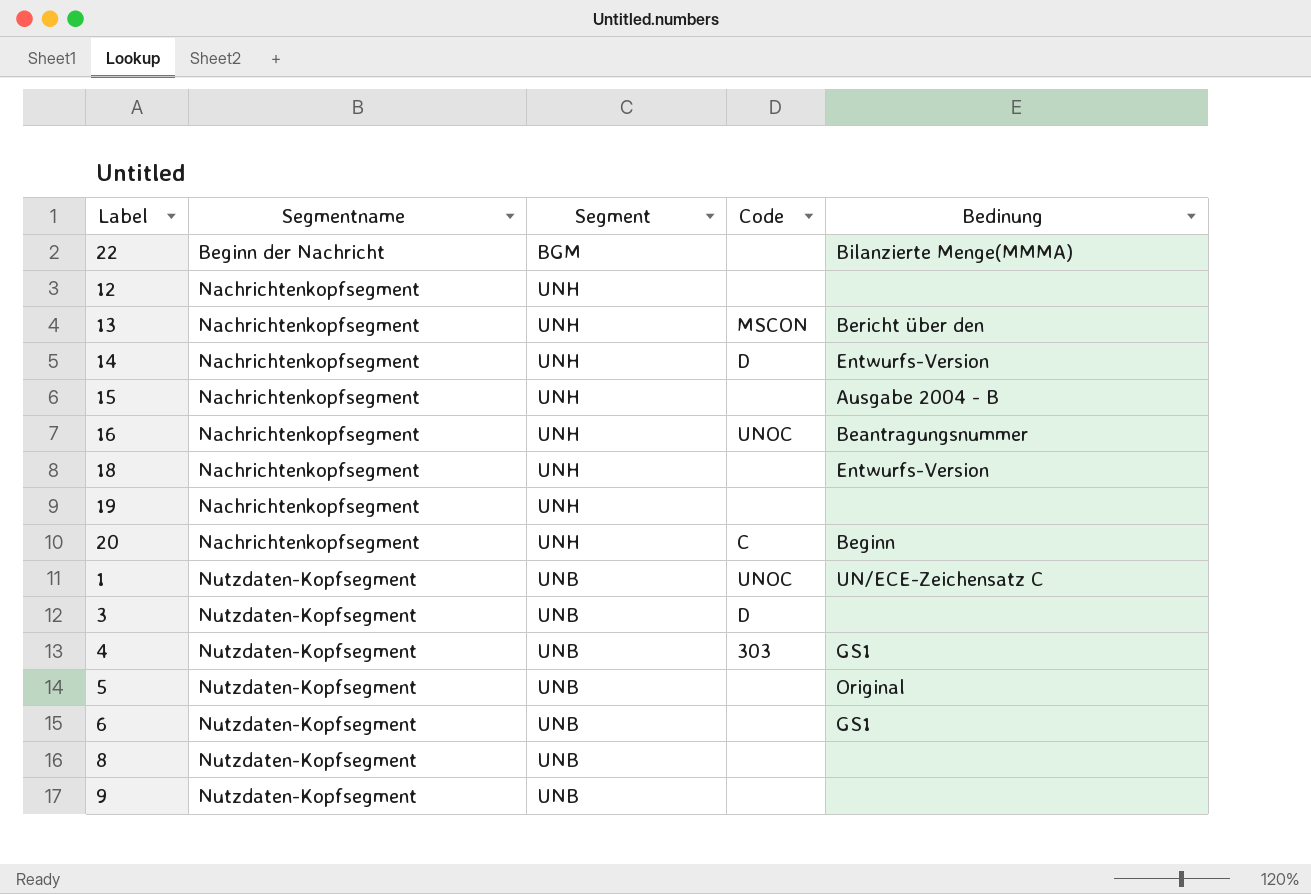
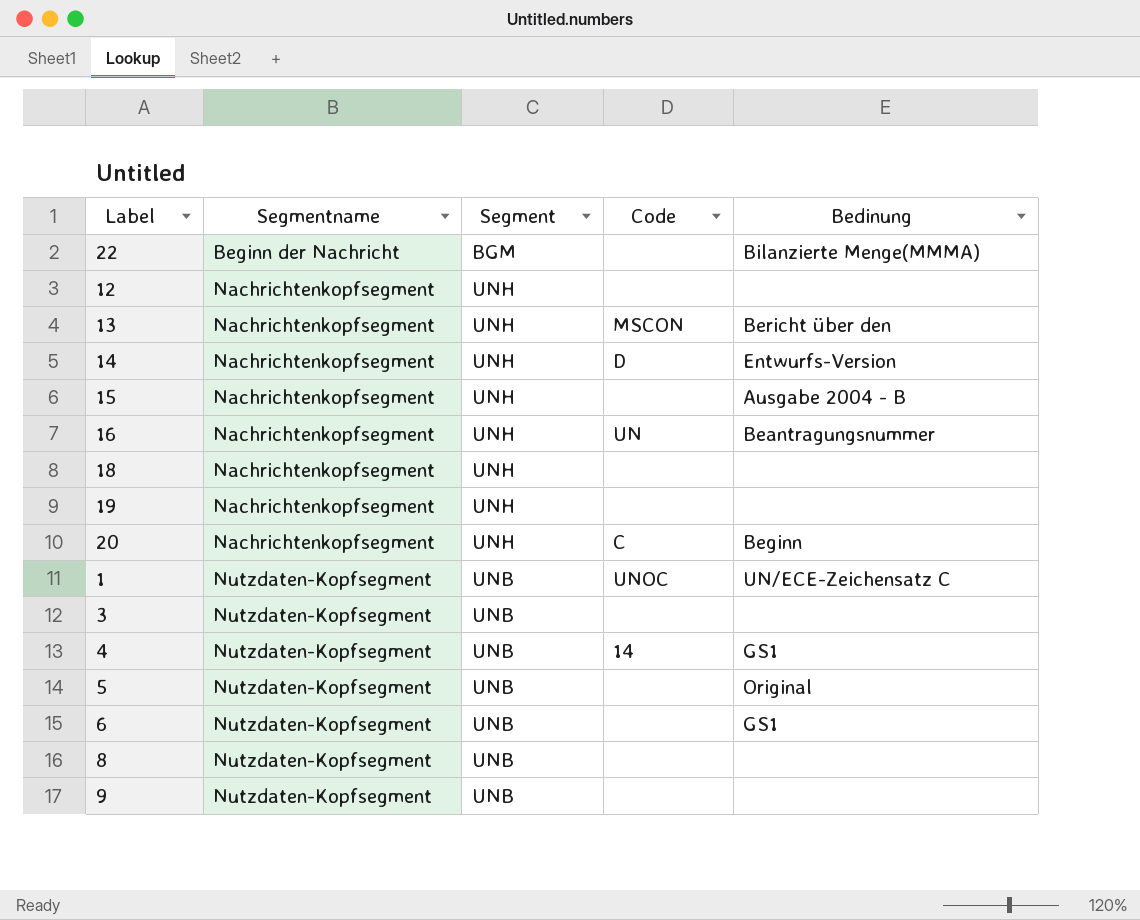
16 | Code: UNOC -> UN
18 | Bedinung: Entwurfs-Version -> none
3 | Code: D -> none
4 | Code: 303 -> 14

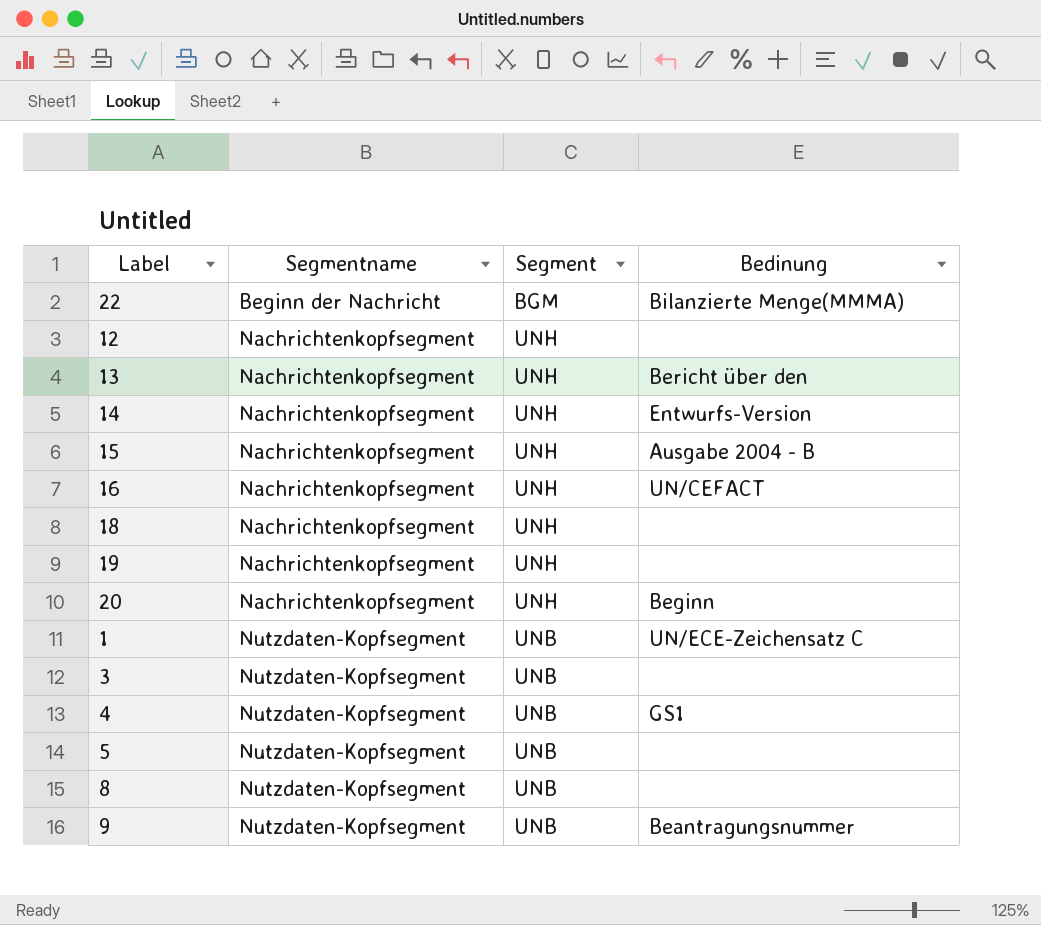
column Code | position: 4 -> none
row 6: Nutzdaten-Kopfsegment | UNB | none | GS1 -> none
16 | Bedinung: Beantragungsnummer -> UN/CEFACT
5 | Bedinung: Original -> none
9 | Bedinung: none -> Beantragungsnummer

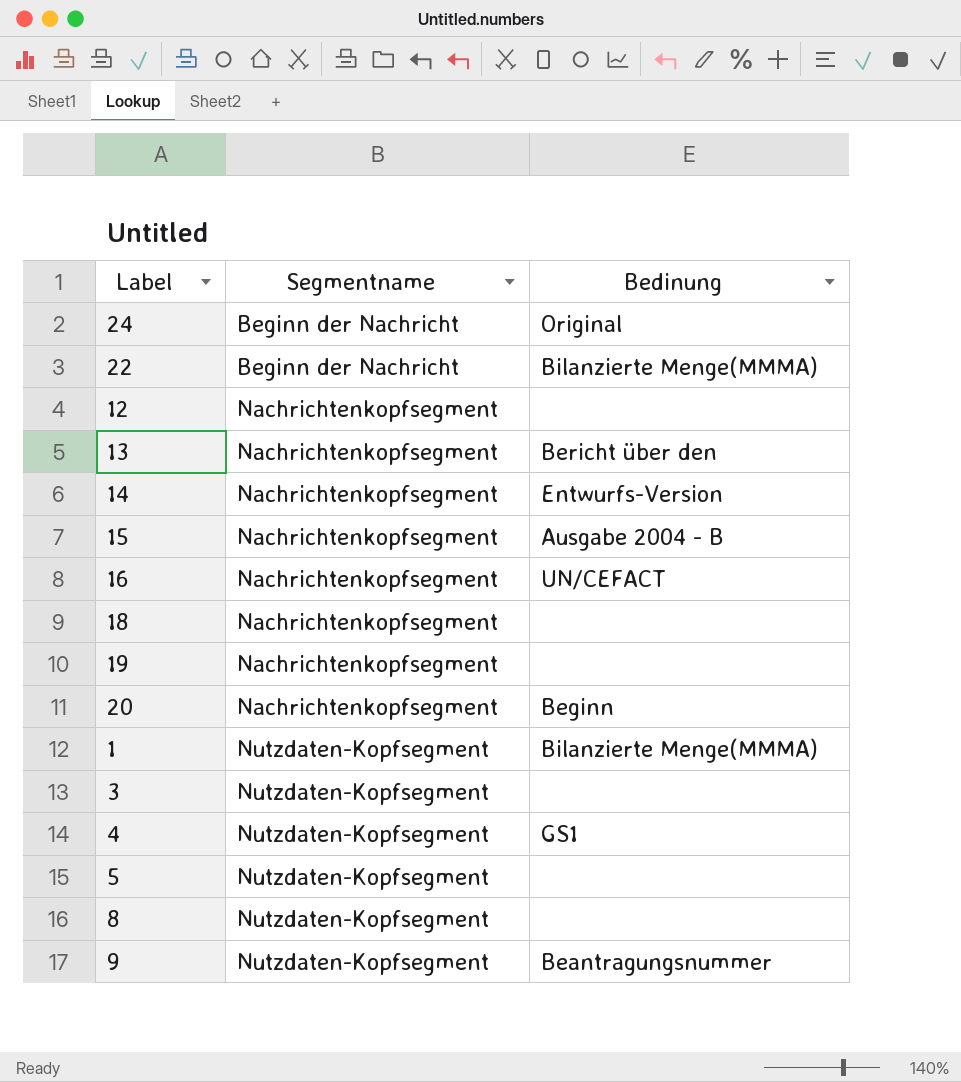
column Segment | position: 3 -> none
row 24: none -> Beginn der Nachricht | Original
1 | Bedinung: UN/ECE-Zeichensatz C -> Bilanzierte Menge(MMMA)

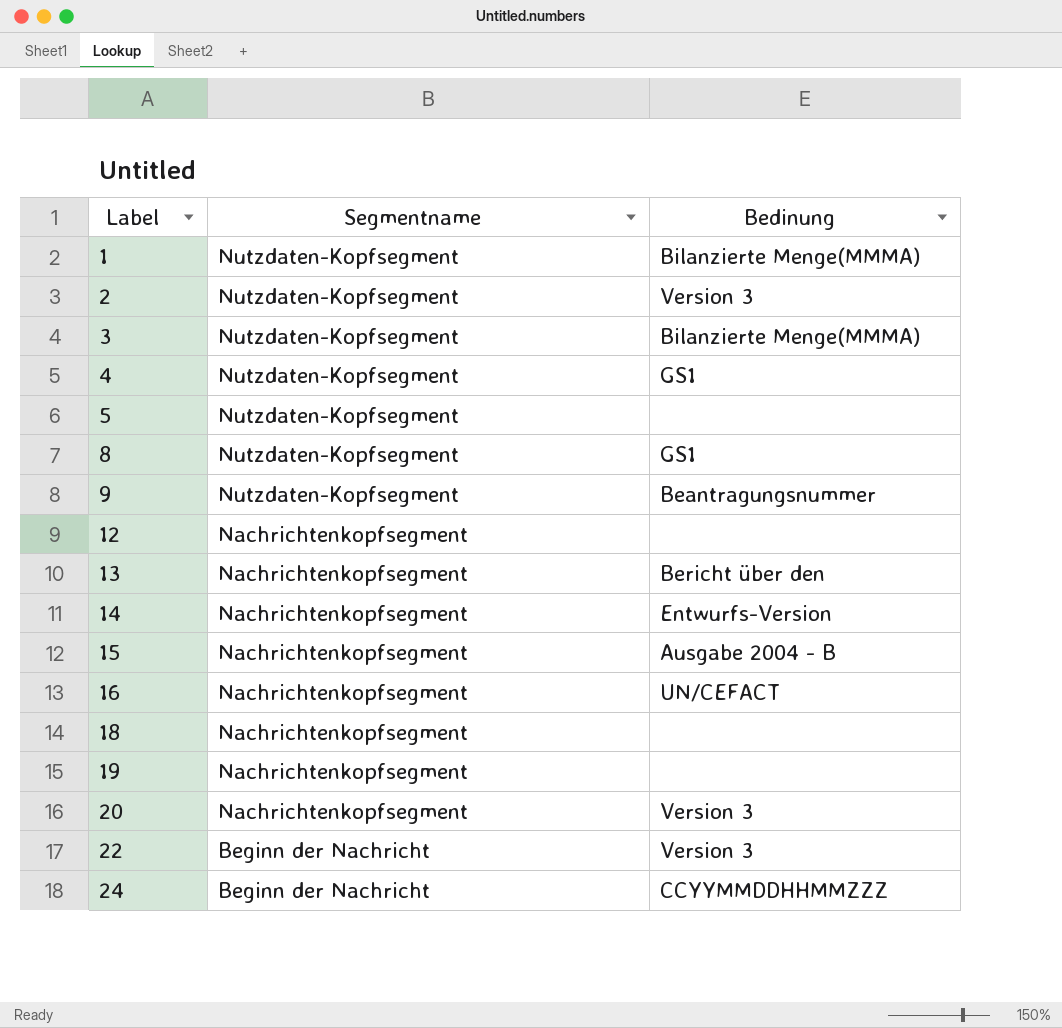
row order: Segmentname ascending -> Label ascending
row 2: none -> Nutzdaten-Kopfsegment | Version 3
3 | Bedinung: none -> Bilanzierte Menge(MMMA)
8 | Bedinung: none -> GS1
20 | Bedinung: Beginn -> Version 3
22 | Bedinung: Bilanzierte Menge(MMMA) -> Version 3
24 | Bedinung: Original -> CCYYMMDDHHMMZZZ

